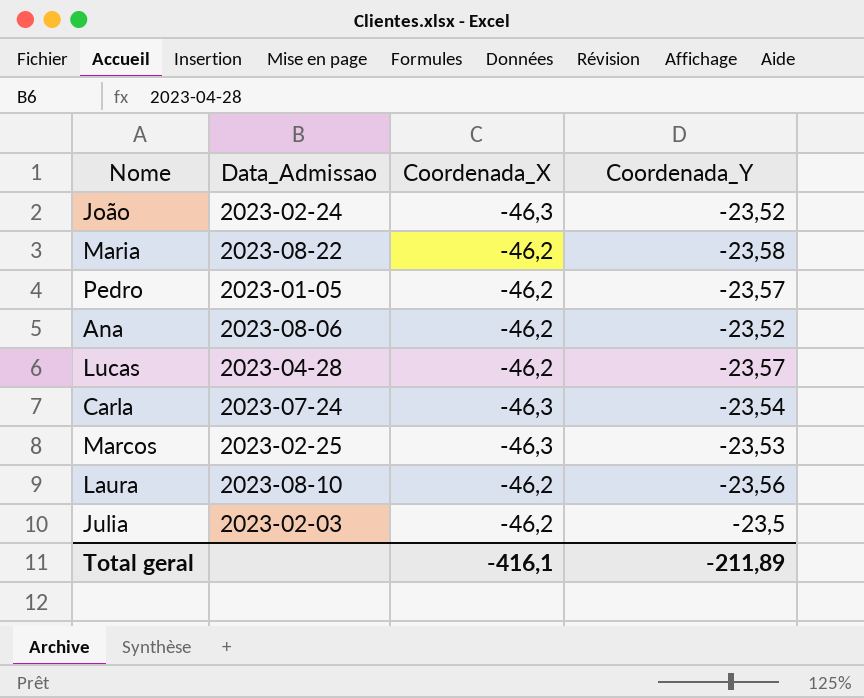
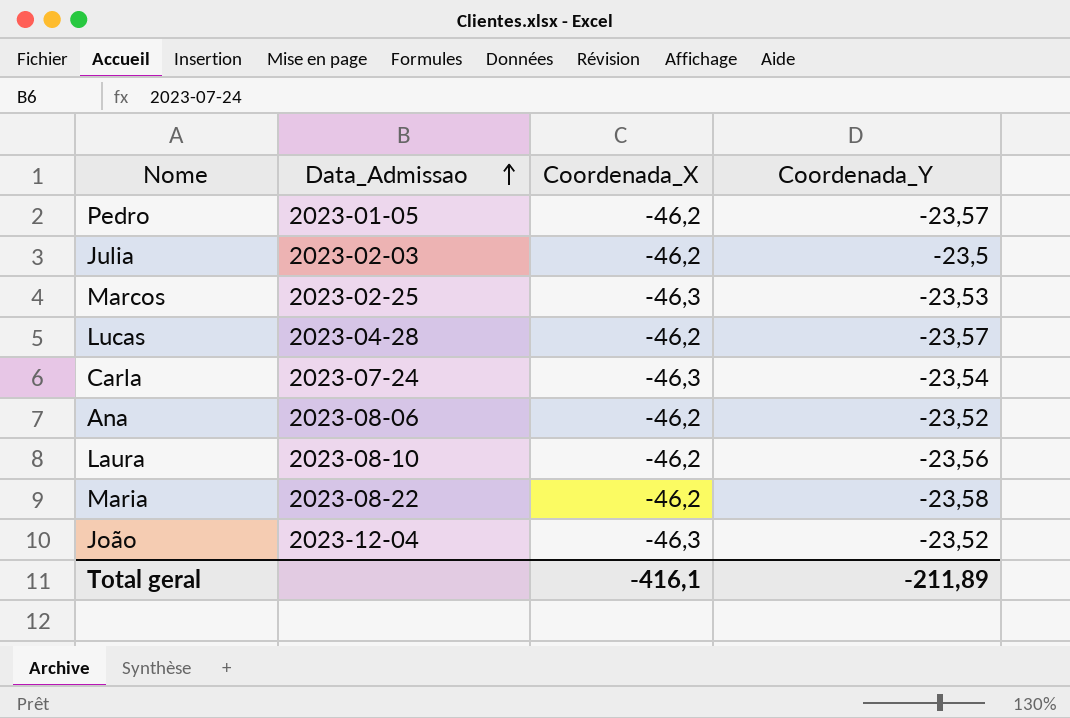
row order: none -> Data_Admissao ascending
João | Data_Admissao: 2023-02-24 -> 2023-12-04

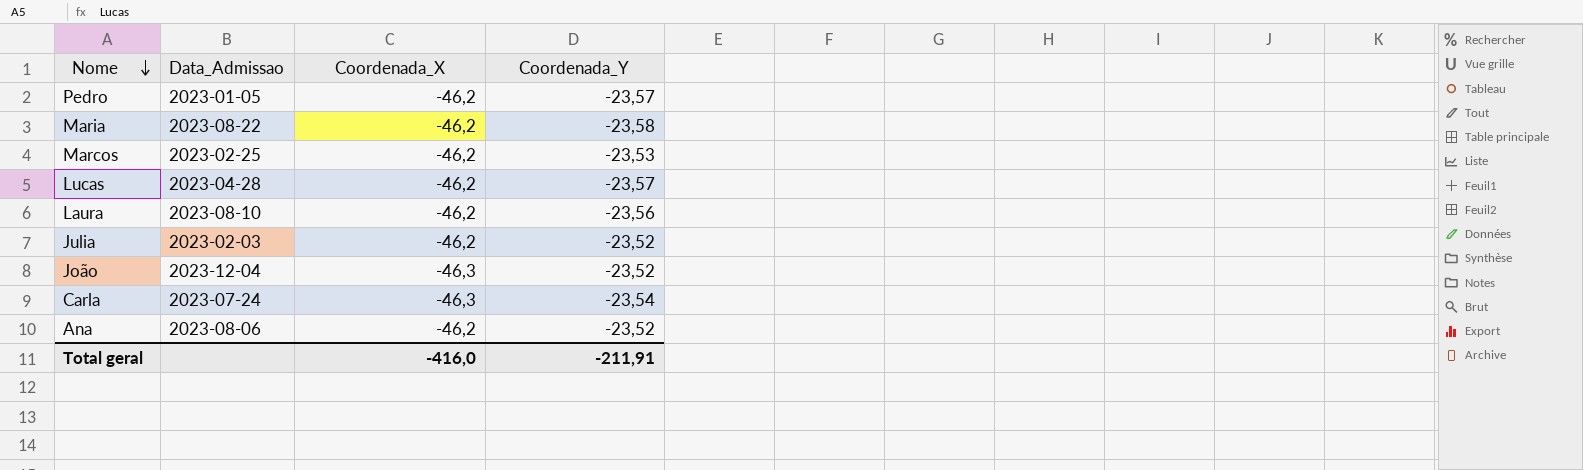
row order: Data_Admissao ascending -> Nome descending
Marcos | Coordenada_X: -46,3 -> -46,2
Julia | Coordenada_Y: -23,5 -> -23,52
Total geral | Coordenada_X: -416,1 -> -416,0
Total geral | Coordenada_Y: -211,89 -> -211,91

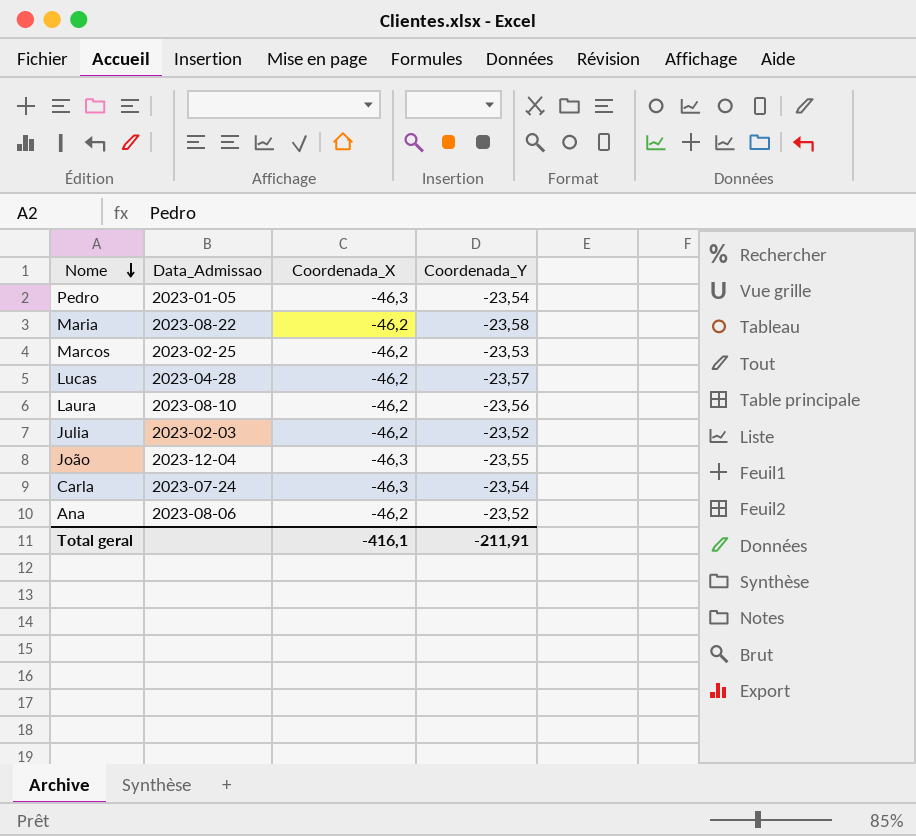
Pedro | Coordenada_X: -46,2 -> -46,3
Pedro | Coordenada_Y: -23,57 -> -23,54
João | Coordenada_Y: -23,52 -> -23,55
Total geral | Coordenada_X: -416,0 -> -416,1

